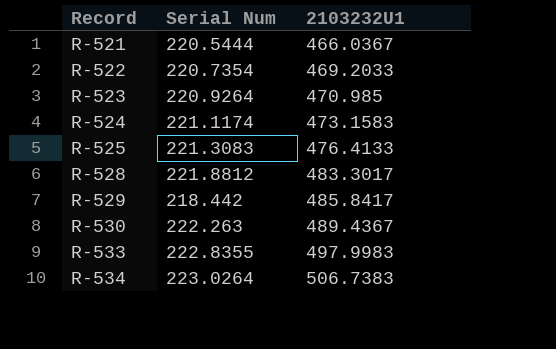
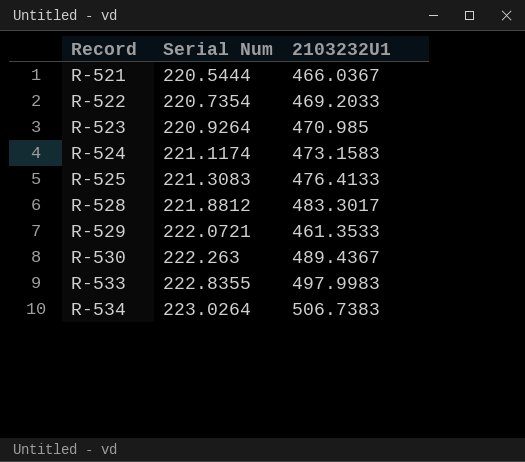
R-529 | Serial Num: 218.442 -> 222.0721
R-529 | 2103232U1: 485.8417 -> 461.3533

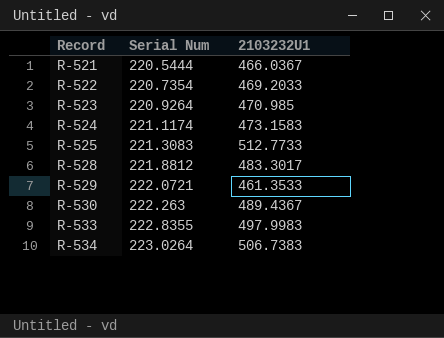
R-525 | 2103232U1: 476.4133 -> 512.7733

